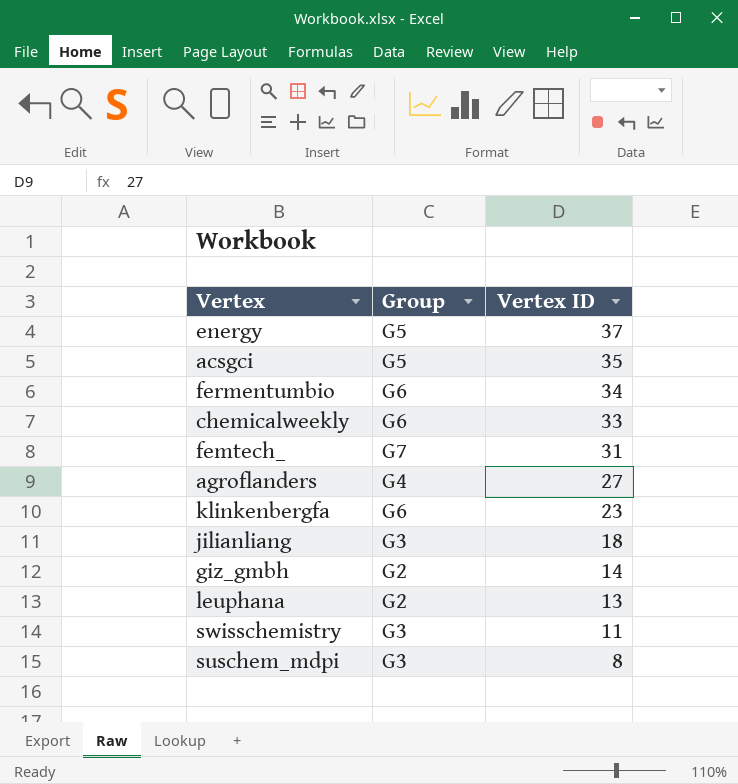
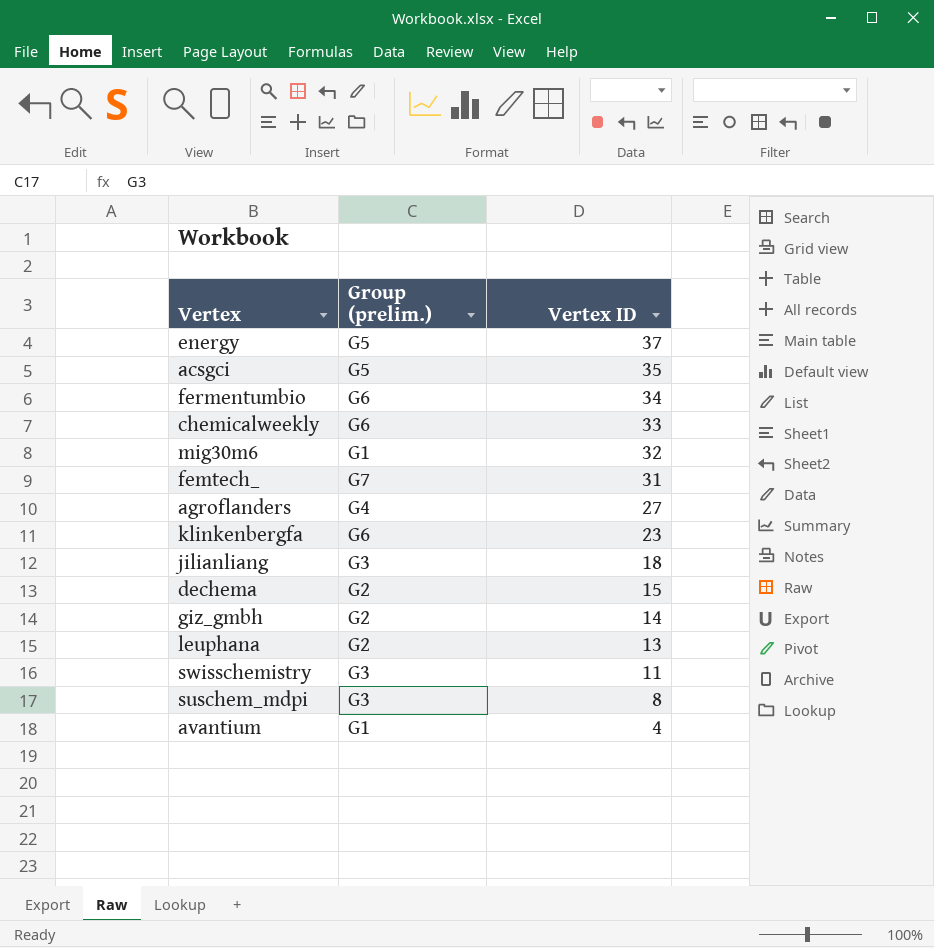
column name: Group -> Group (prelim.)
row mig30m6: none -> G1 | 32
row dechema: none -> G2 | 15
row avantium: none -> G1 | 4

